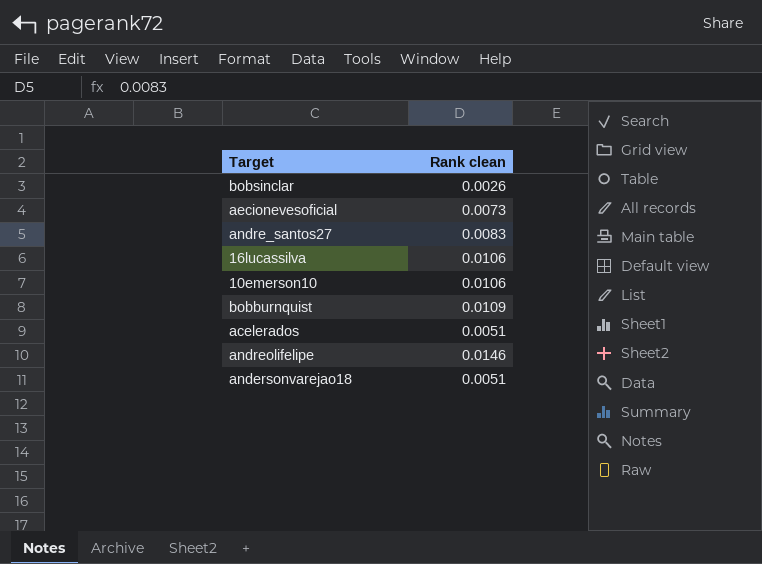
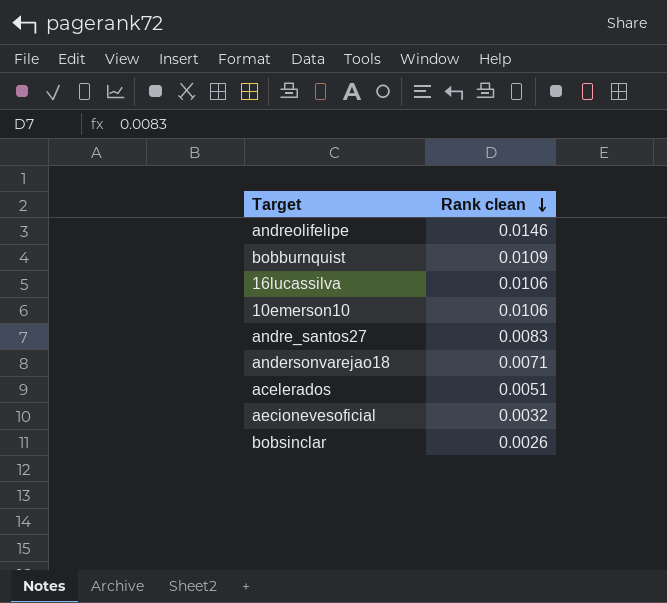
row order: none -> Rank clean descending
andersonvarejao18 | Rank clean: 0.0051 -> 0.0071
aecionevesoficial | Rank clean: 0.0073 -> 0.0032

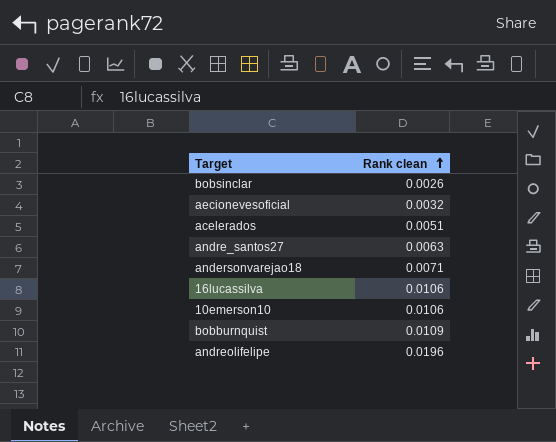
row order: Rank clean descending -> Rank clean ascending
andre_santos27 | Rank clean: 0.0083 -> 0.0063
andreolifelipe | Rank clean: 0.0146 -> 0.0196

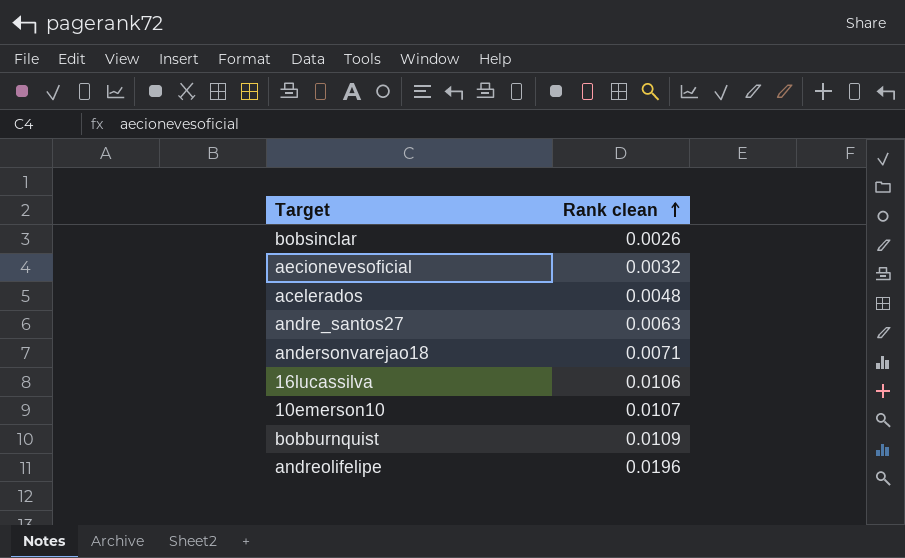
acelerados | Rank clean: 0.0051 -> 0.0048
10emerson10 | Rank clean: 0.0106 -> 0.0107

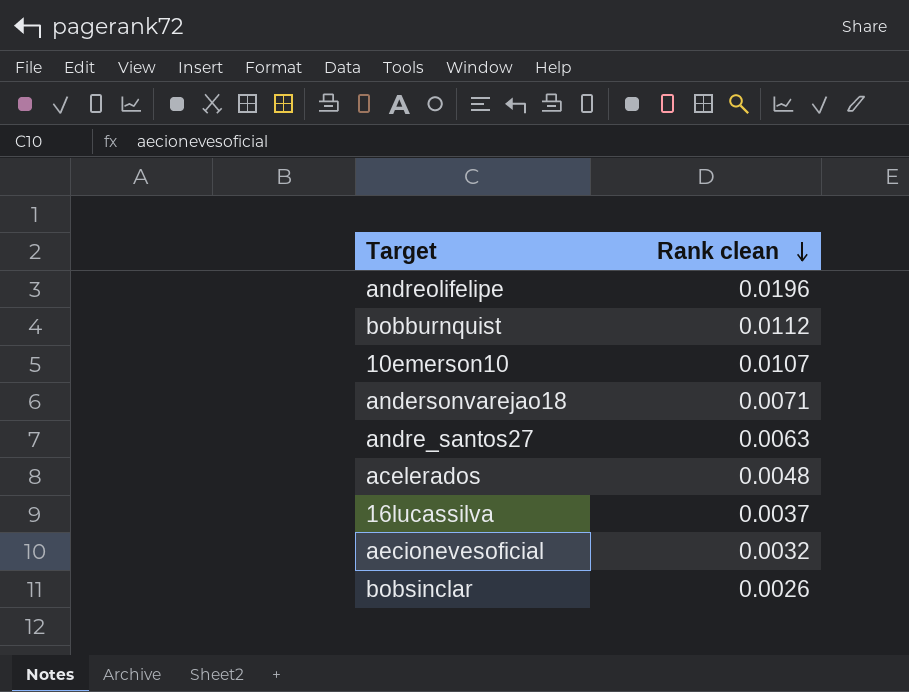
row order: Rank clean ascending -> Rank clean descending
bobburnquist | Rank clean: 0.0109 -> 0.0112
16lucassilva | Rank clean: 0.0106 -> 0.0037

